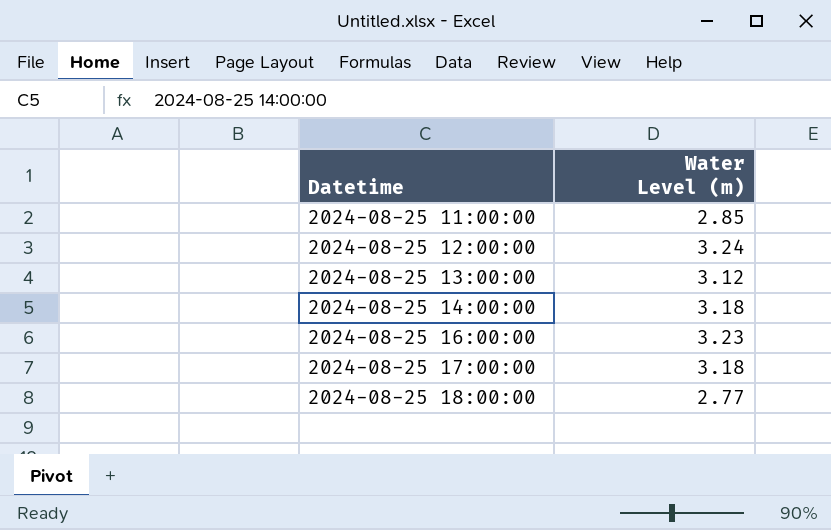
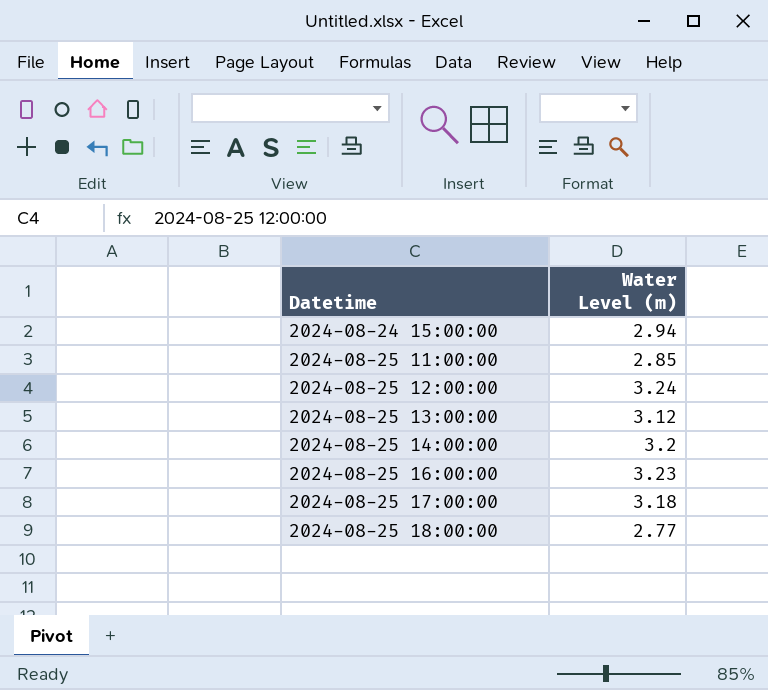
row 2024-08-24 15:00:00: none -> 2.94
2024-08-25 14:00:00 | Water Level (m): 3.18 -> 3.2

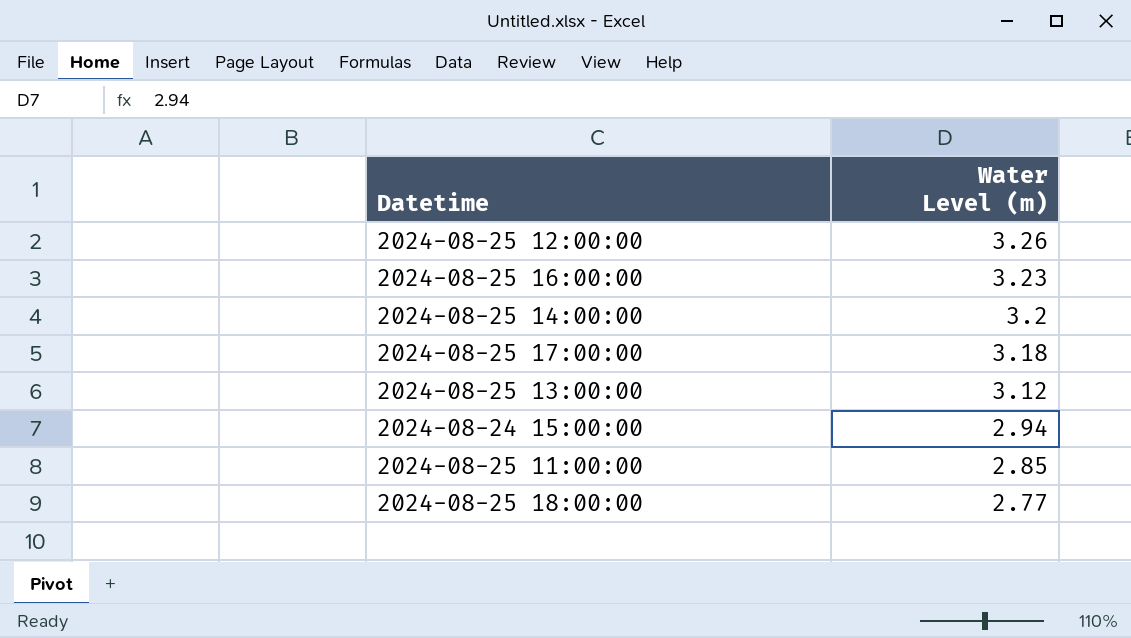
row order: Datetime ascending -> Water Level (m) descending
2024-08-25 12:00:00 | Water Level (m): 3.24 -> 3.26

